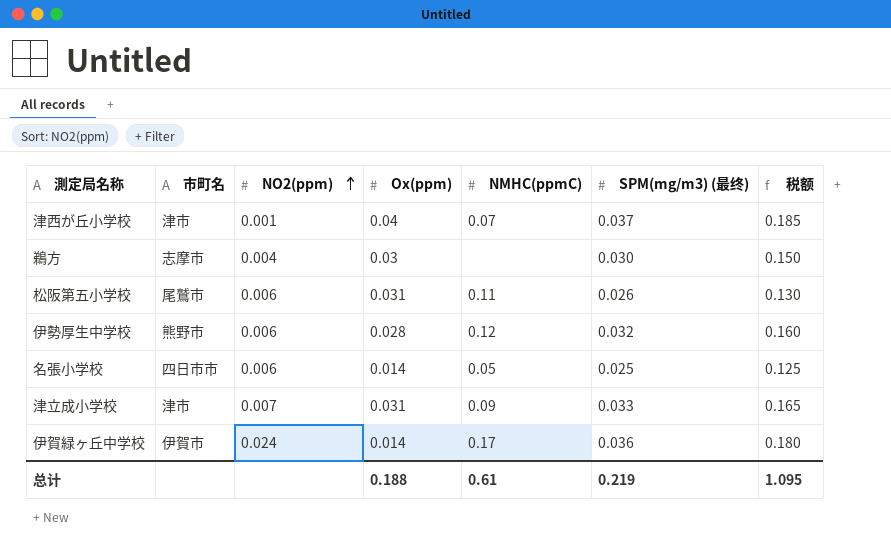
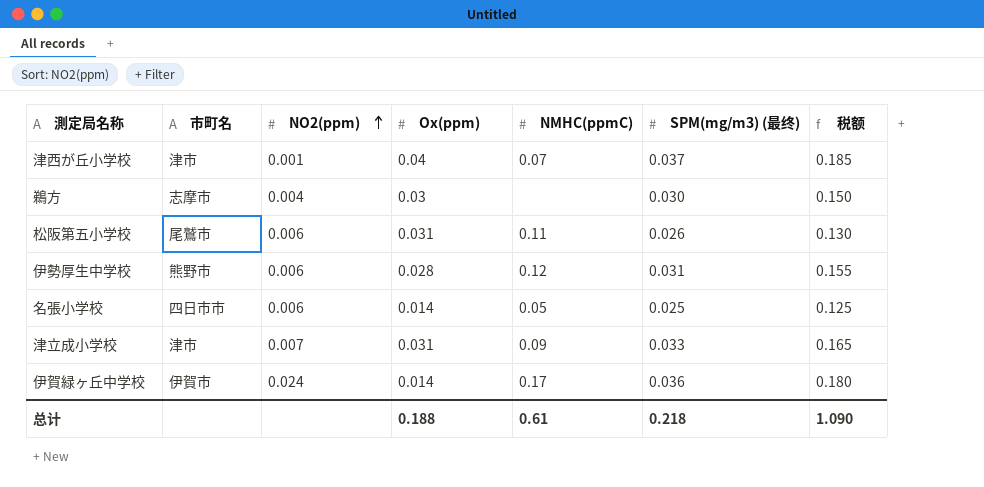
伊勢厚生中学校 | SPM(mg/m3) (最终): 0.032 -> 0.031
伊勢厚生中学校 | 税额: 0.160 -> 0.155
总计 | SPM(mg/m3) (最终): 0.219 -> 0.218
总计 | 税额: 1.095 -> 1.090

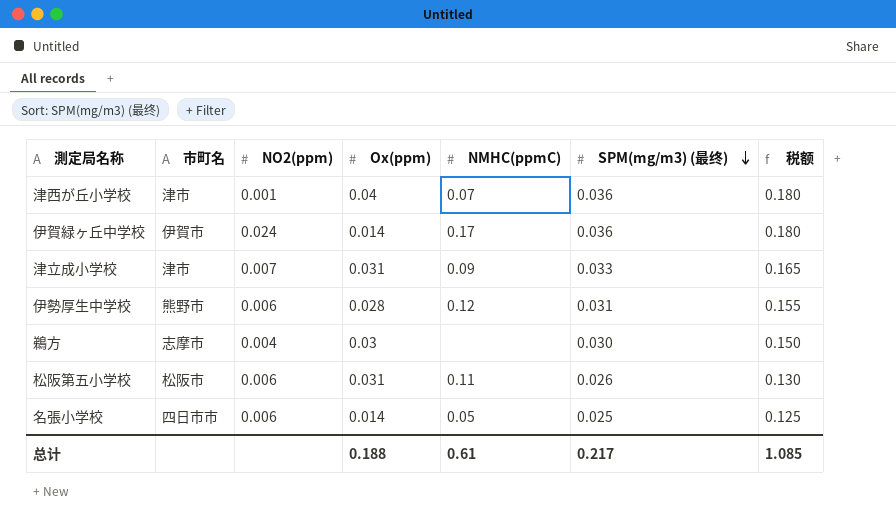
row order: NO2(ppm) ascending -> SPM(mg/m3) (最终) descending
津西が丘小学校 | SPM(mg/m3) (最终): 0.037 -> 0.036
津西が丘小学校 | 税额: 0.185 -> 0.180
松阪第五小学校 | 市町名: 尾鷲市 -> 松阪市
总计 | SPM(mg/m3) (最终): 0.218 -> 0.217
总计 | 税额: 1.090 -> 1.085

